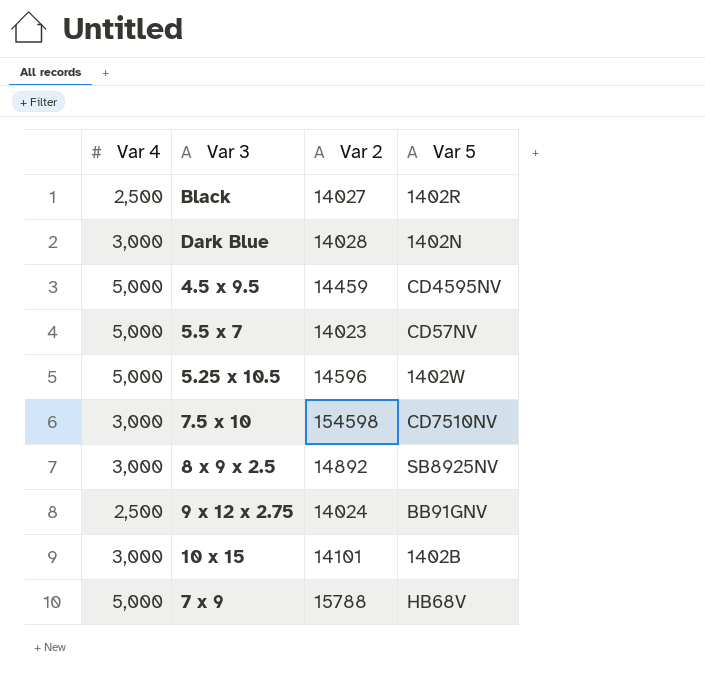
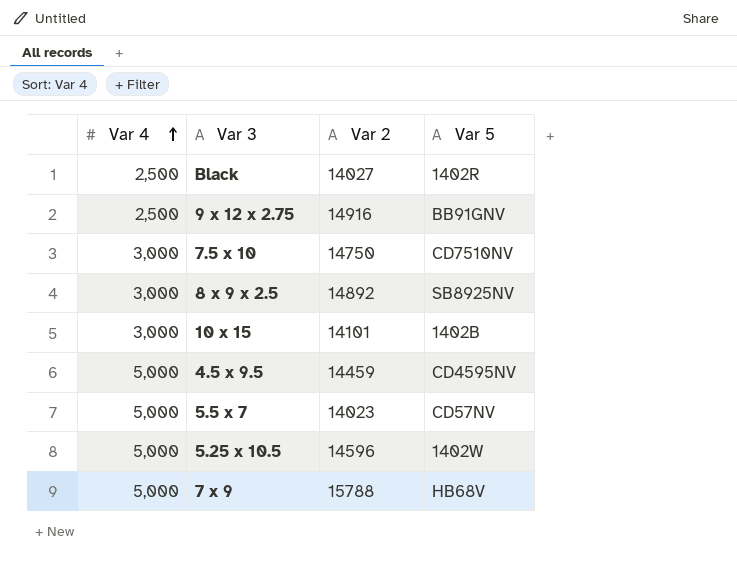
row order: none -> Var 4 ascending
row Dark Blue: 3,000 | 14028 | 1402N -> none
9 x 12 x 2.75 | Var 2: 14024 -> 14916
7.5 x 10 | Var 2: 154598 -> 14750

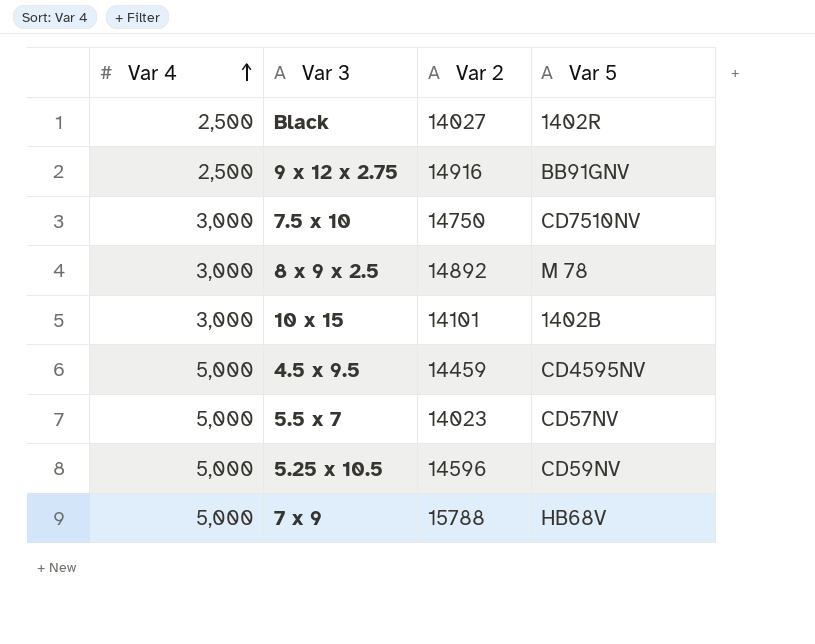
8 x 9 x 2.5 | Var 5: SB8925NV -> M 78
5.25 x 10.5 | Var 5: 1402W -> CD59NV

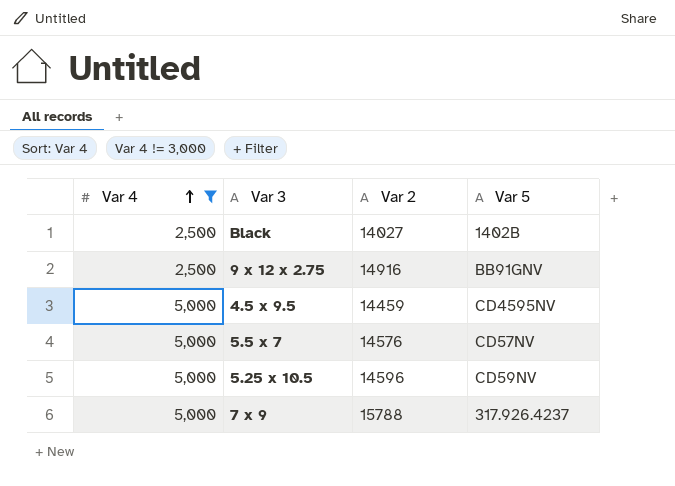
filter: none -> Var 4 != 3,000
Black | Var 5: 1402R -> 1402B
5.5 x 7 | Var 2: 14023 -> 14576
7 x 9 | Var 5: HB68V -> 317.926.4237

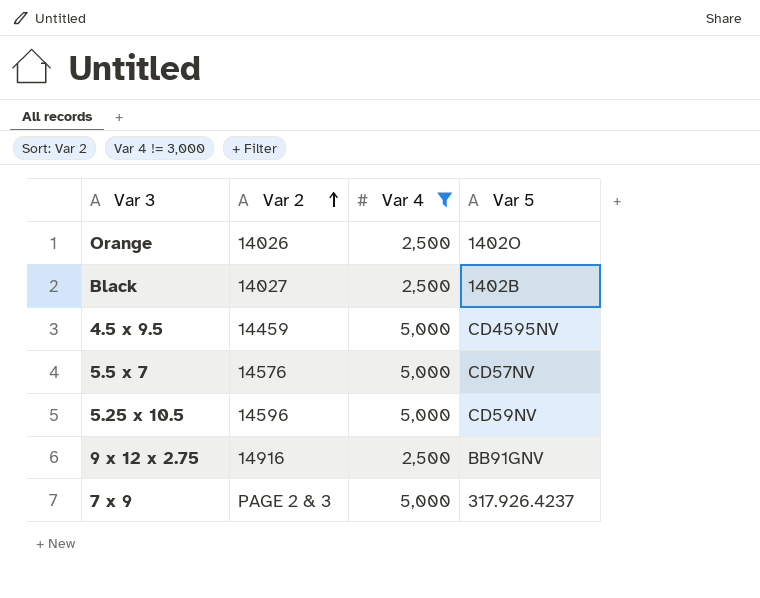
row order: Var 4 ascending -> Var 2 ascending
column Var 4 | position: 1 -> 3
row Orange: none -> 14026 | 2,500 | 1402O
7 x 9 | Var 2: 15788 -> PAGE 2 & 3

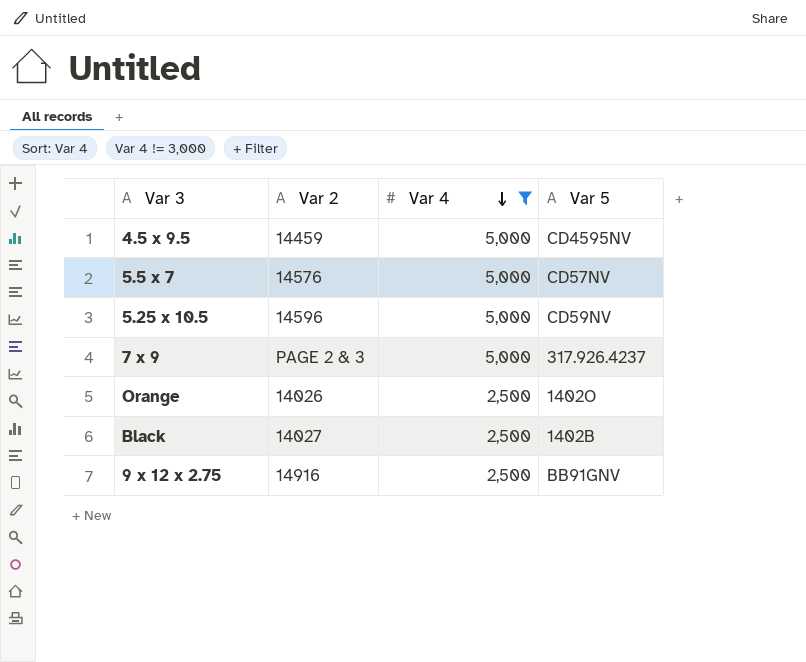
row order: Var 2 ascending -> Var 4 descending

